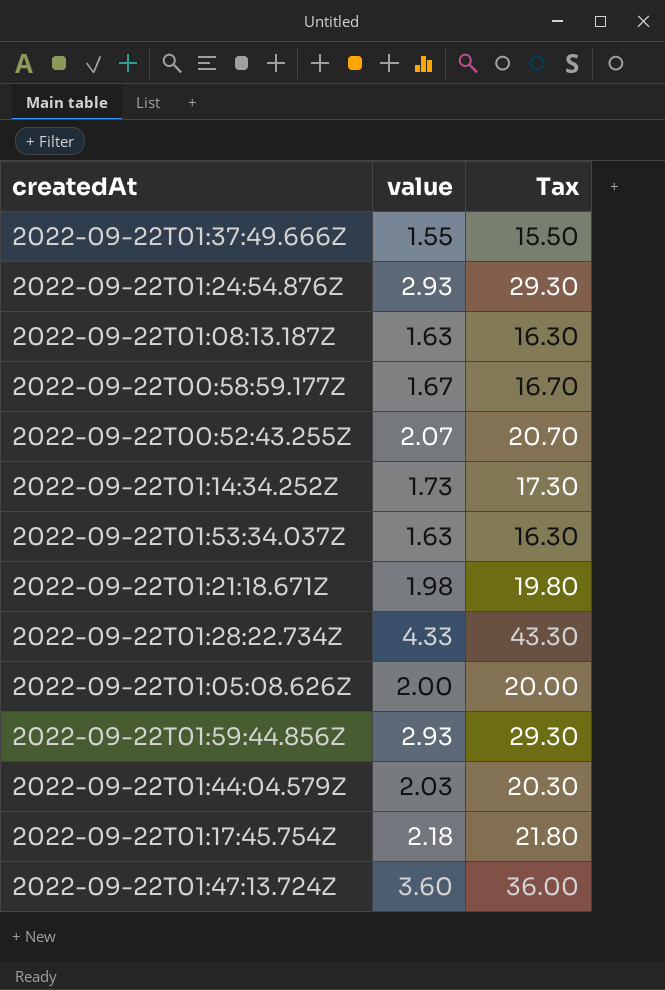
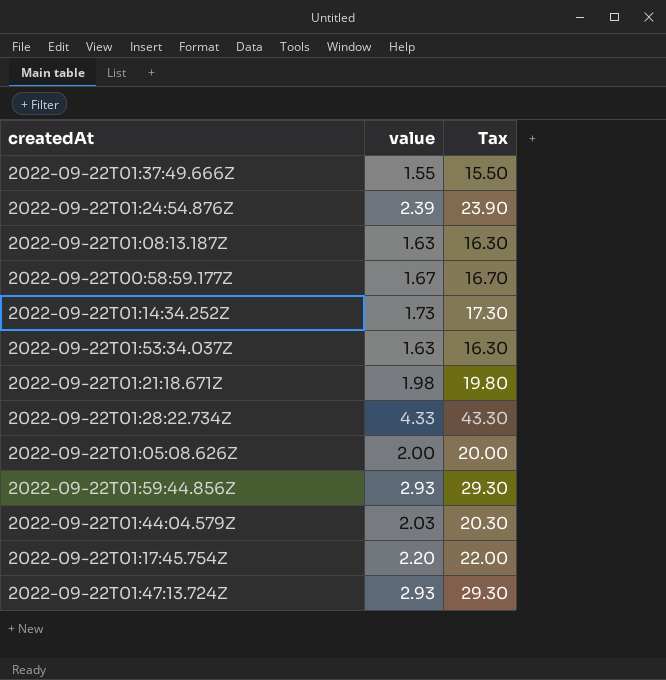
row 2022-09-22T00:52:43.255Z: 2.07 | 20.70 -> none
2022-09-22T01:24:54.876Z | value: 2.93 -> 2.39
2022-09-22T01:24:54.876Z | Tax: 29.30 -> 23.90
2022-09-22T01:17:45.754Z | value: 2.18 -> 2.20
2022-09-22T01:17:45.754Z | Tax: 21.80 -> 22.00
2022-09-22T01:47:13.724Z | value: 3.60 -> 2.93
2022-09-22T01:47:13.724Z | Tax: 36.00 -> 29.30

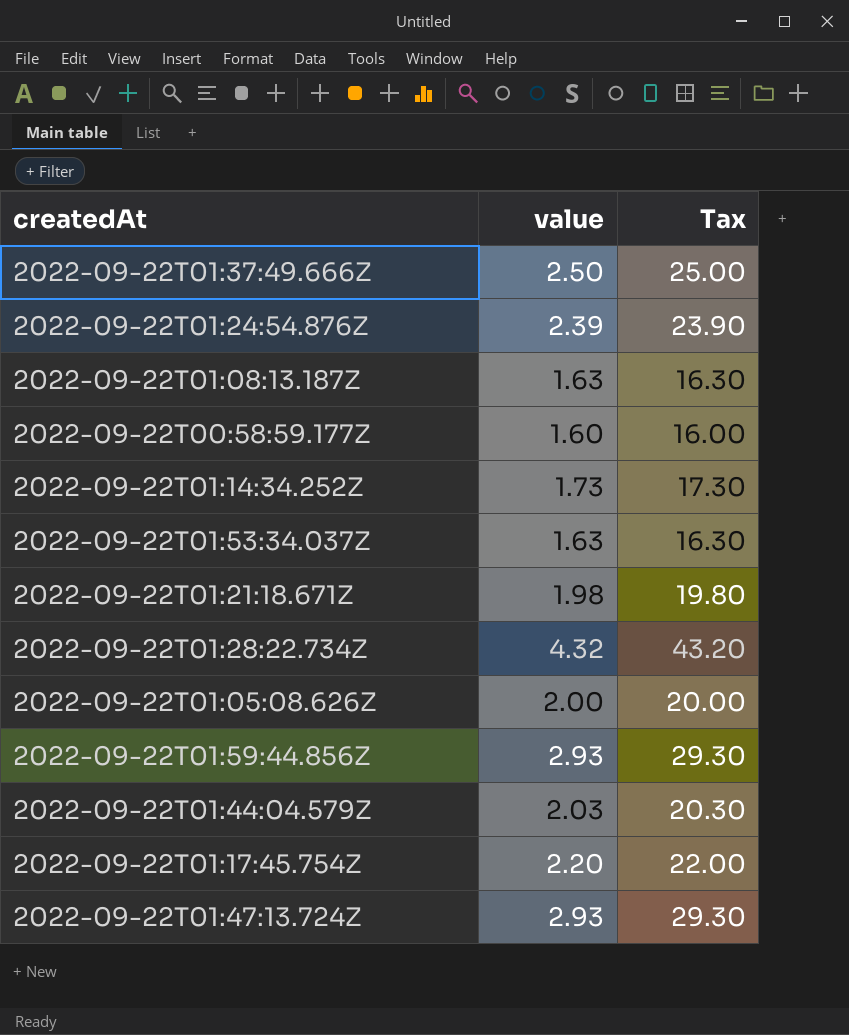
2022-09-22T01:37:49.666Z | value: 1.55 -> 2.50
2022-09-22T01:37:49.666Z | Tax: 15.50 -> 25.00
2022-09-22T00:58:59.177Z | value: 1.67 -> 1.60
2022-09-22T00:58:59.177Z | Tax: 16.70 -> 16.00
2022-09-22T01:28:22.734Z | value: 4.33 -> 4.32
2022-09-22T01:28:22.734Z | Tax: 43.30 -> 43.20

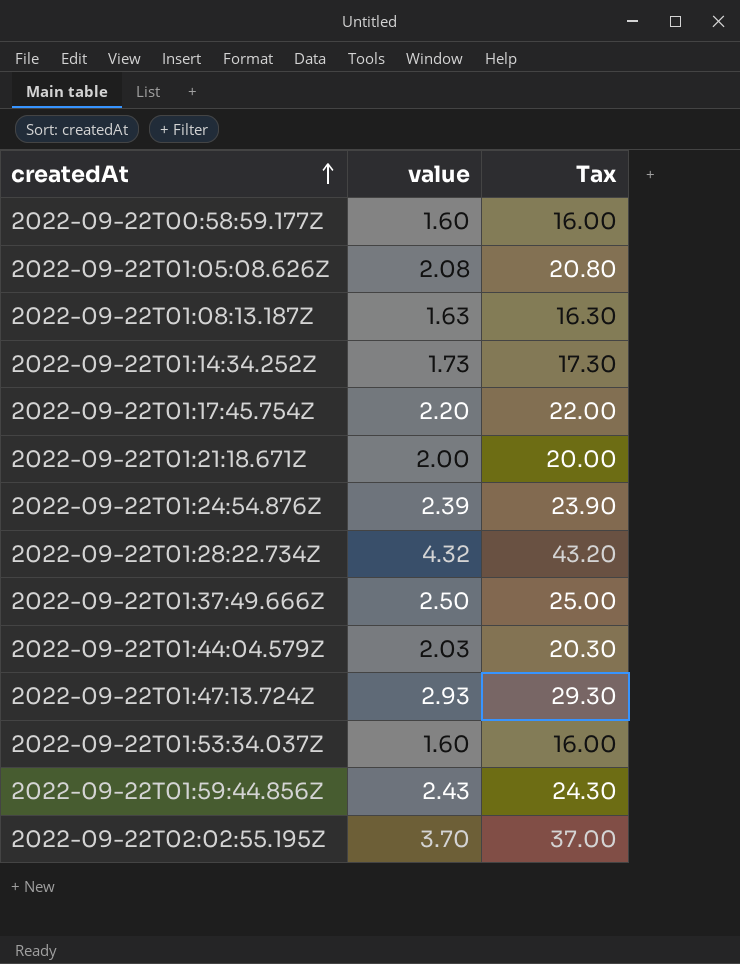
row order: none -> createdAt ascending
2022-09-22T01:05:08.626Z | value: 2.00 -> 2.08
2022-09-22T01:05:08.626Z | Tax: 20.00 -> 20.80
2022-09-22T01:21:18.671Z | value: 1.98 -> 2.00
2022-09-22T01:21:18.671Z | Tax: 19.80 -> 20.00
2022-09-22T01:53:34.037Z | value: 1.63 -> 1.60
2022-09-22T01:53:34.037Z | Tax: 16.30 -> 16.00
2022-09-22T01:59:44.856Z | value: 2.93 -> 2.43
2022-09-22T01:59:44.856Z | Tax: 29.30 -> 24.30
row 2022-09-22T02:02:55.195Z: none -> 3.70 | 37.00

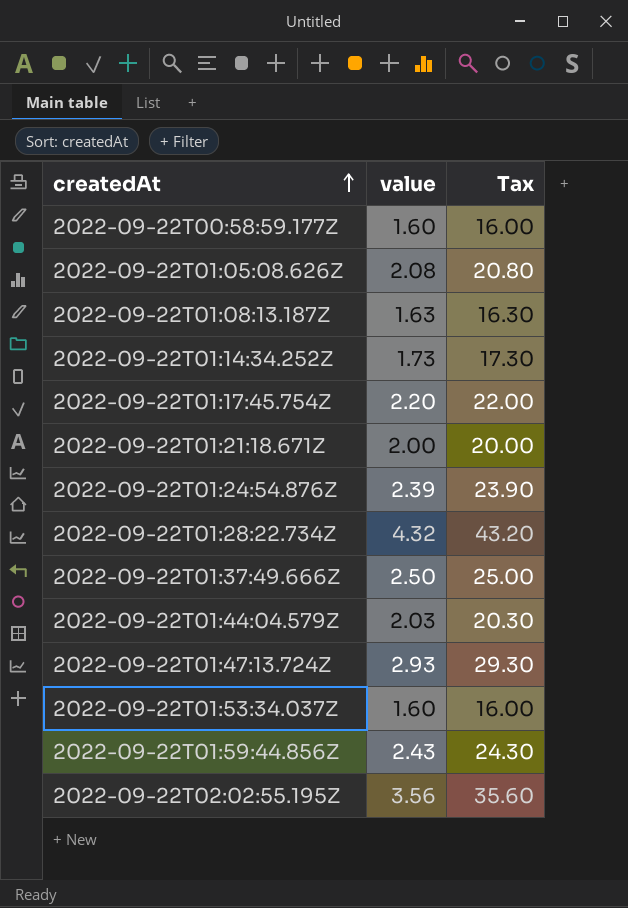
2022-09-22T02:02:55.195Z | value: 3.70 -> 3.56
2022-09-22T02:02:55.195Z | Tax: 37.00 -> 35.60

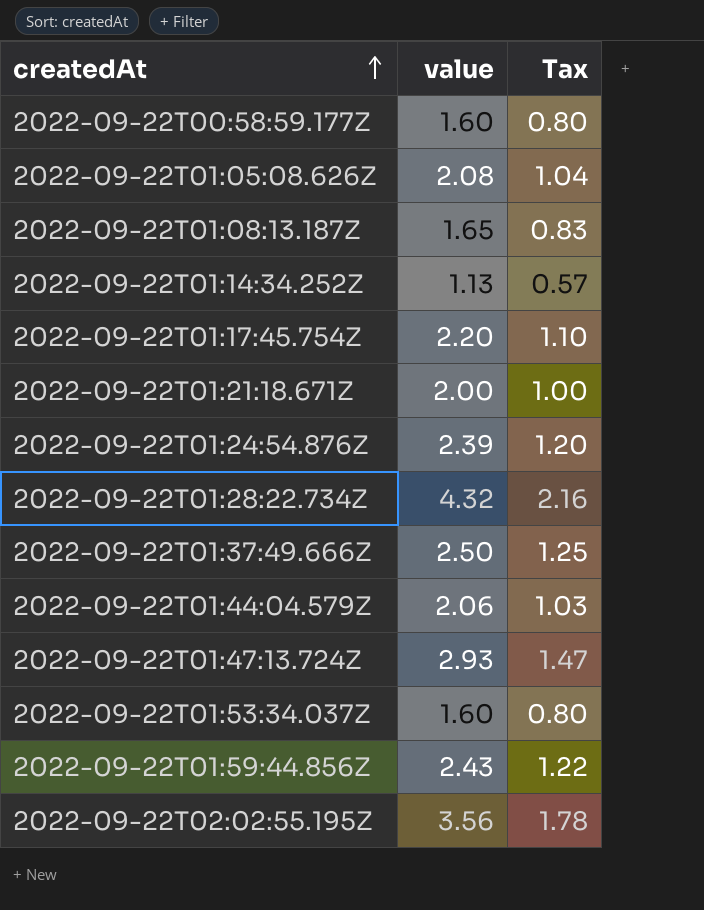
column Tax | formula: [value] * 10 -> [value] * 0.5
2022-09-22T01:08:13.187Z | value: 1.63 -> 1.65
2022-09-22T01:14:34.252Z | value: 1.73 -> 1.13
2022-09-22T01:44:04.579Z | value: 2.03 -> 2.06

